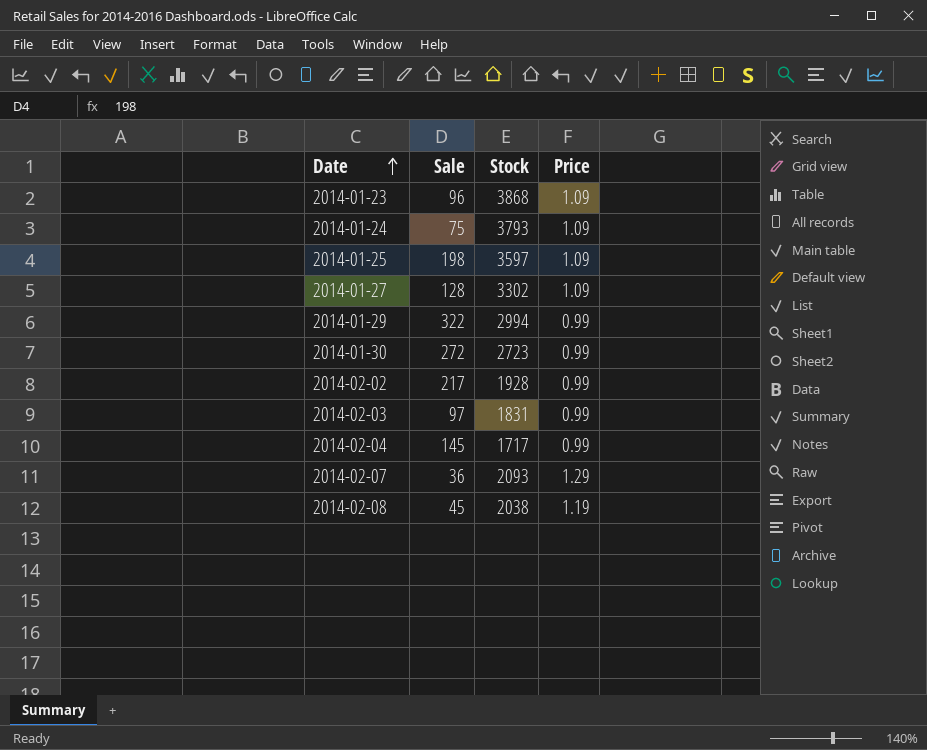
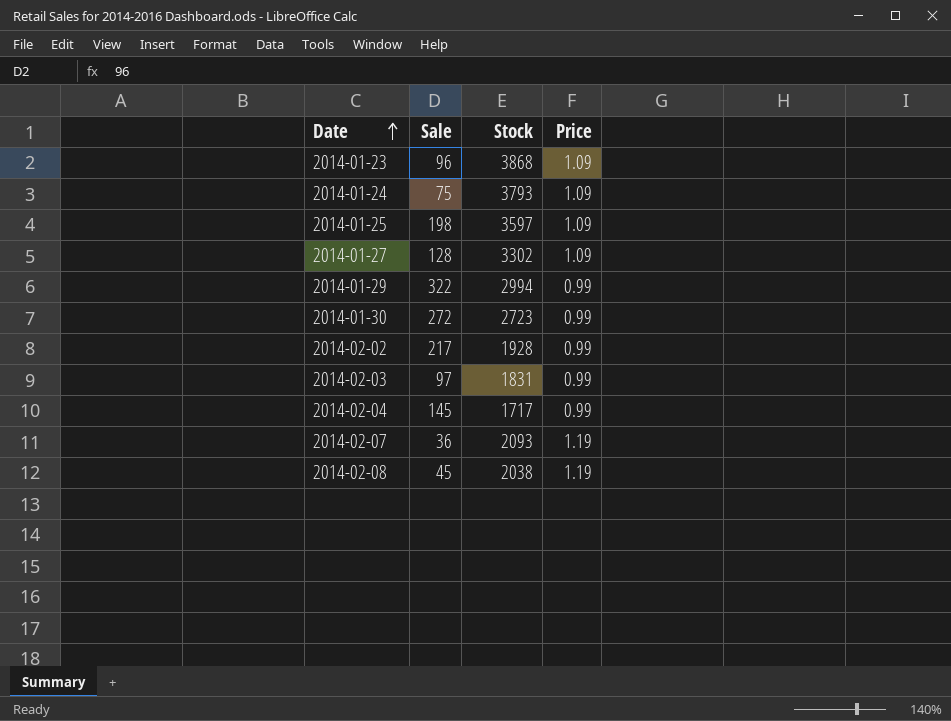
2014-02-07 | Price: 1.29 -> 1.19

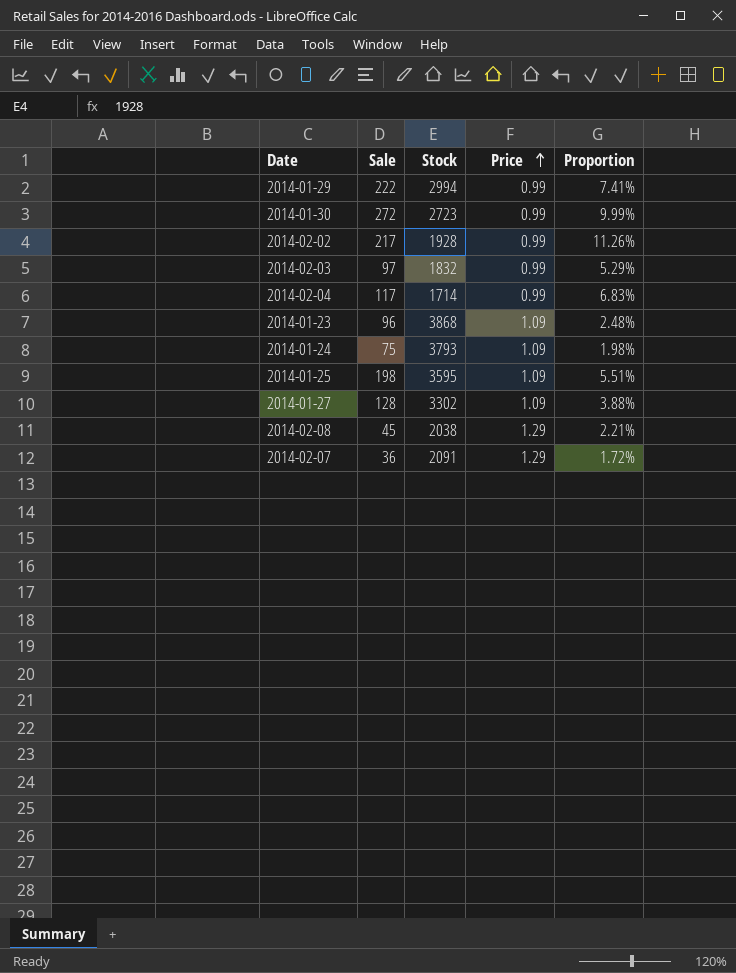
row order: Date ascending -> Price ascending
column Proportion | formula: none -> [Sale] / [Stock]
2014-01-29 | Sale: 322 -> 222
2014-02-03 | Stock: 1831 -> 1832
2014-02-04 | Sale: 145 -> 117
2014-02-04 | Stock: 1717 -> 1714
2014-01-25 | Stock: 3597 -> 3595
2014-02-08 | Price: 1.19 -> 1.29
2014-02-07 | Stock: 2093 -> 2091
2014-02-07 | Price: 1.19 -> 1.29

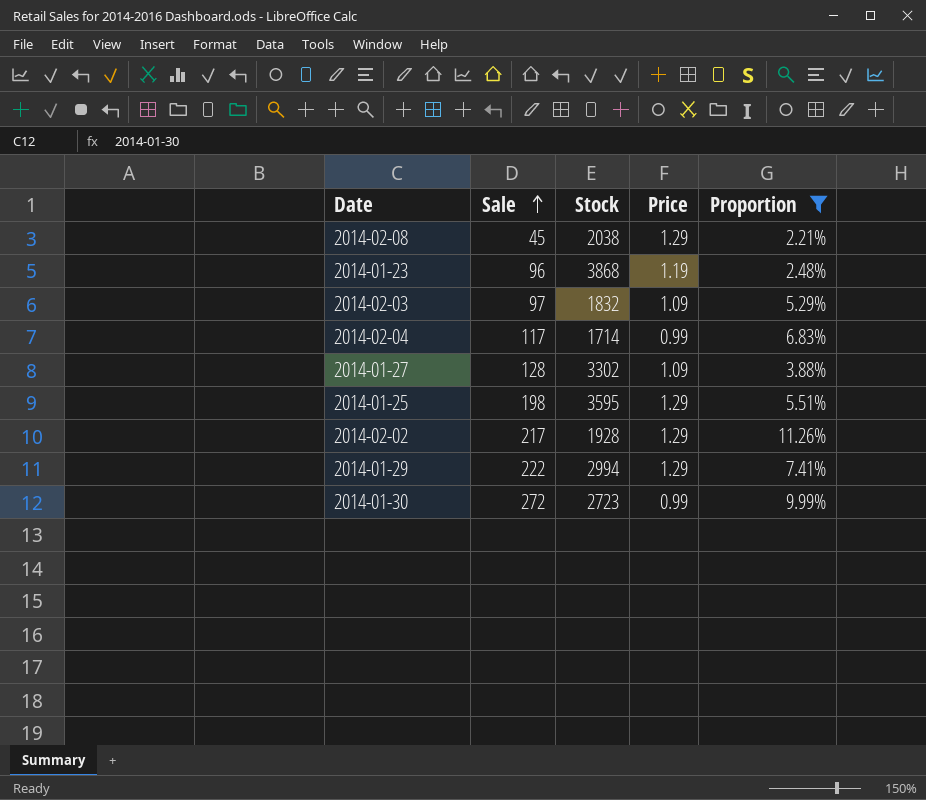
filter: none -> Proportion >= 2.21%
row order: Price ascending -> Sale ascending
2014-01-23 | Price: 1.09 -> 1.19
2014-02-03 | Price: 0.99 -> 1.09
2014-01-25 | Price: 1.09 -> 1.29
2014-02-02 | Price: 0.99 -> 1.29
2014-01-29 | Price: 0.99 -> 1.29

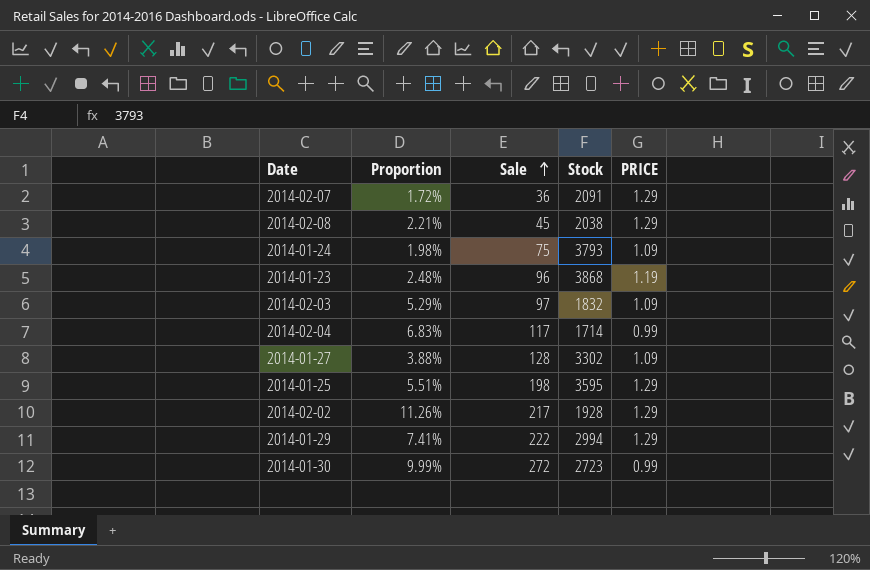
filter: Proportion >= 2.21% -> none
column Proportion | position: 5 -> 2
column name: Price -> PRICE

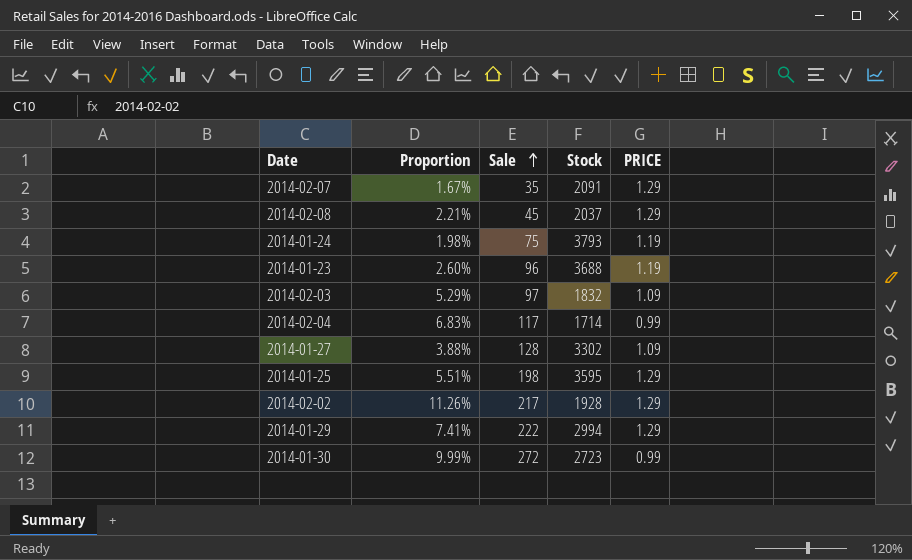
2014-02-07 | Proportion: 1.72% -> 1.67%
2014-02-07 | Sale: 36 -> 35
2014-02-08 | Stock: 2038 -> 2037
2014-01-24 | PRICE: 1.09 -> 1.19
2014-01-23 | Proportion: 2.48% -> 2.60%
2014-01-23 | Stock: 3868 -> 3688

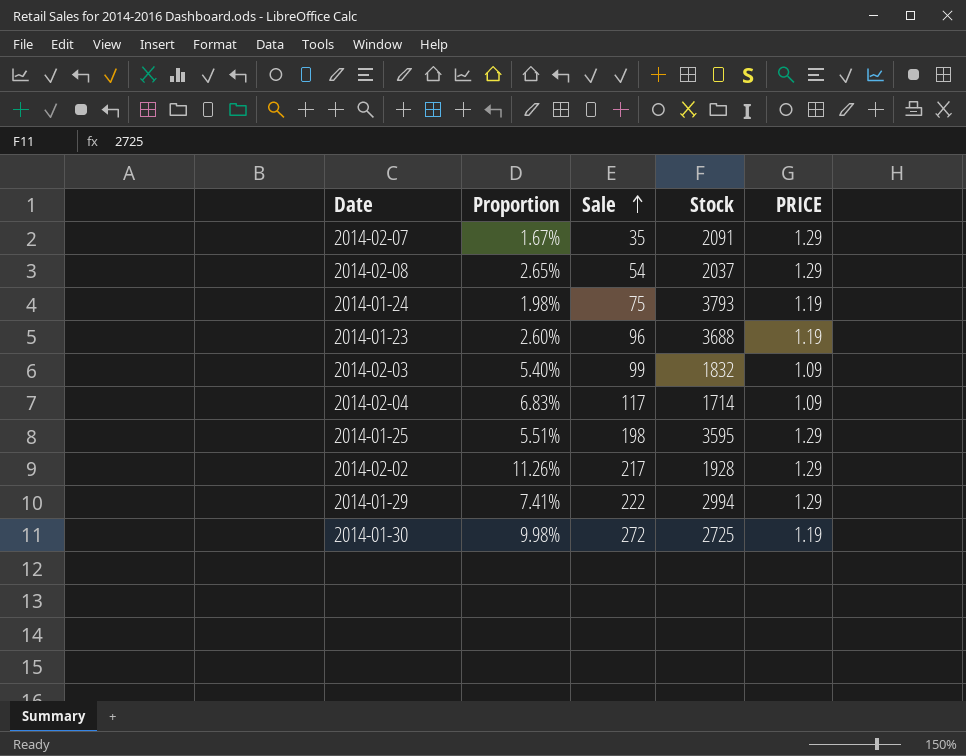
row 2014-01-27: 3.88% | 128 | 3302 | 1.09 -> none
2014-02-08 | Proportion: 2.21% -> 2.65%
2014-02-08 | Sale: 45 -> 54
2014-02-03 | Proportion: 5.29% -> 5.40%
2014-02-03 | Sale: 97 -> 99
2014-02-04 | PRICE: 0.99 -> 1.09
2014-01-30 | Proportion: 9.99% -> 9.98%
2014-01-30 | Stock: 2723 -> 2725
2014-01-30 | PRICE: 0.99 -> 1.19

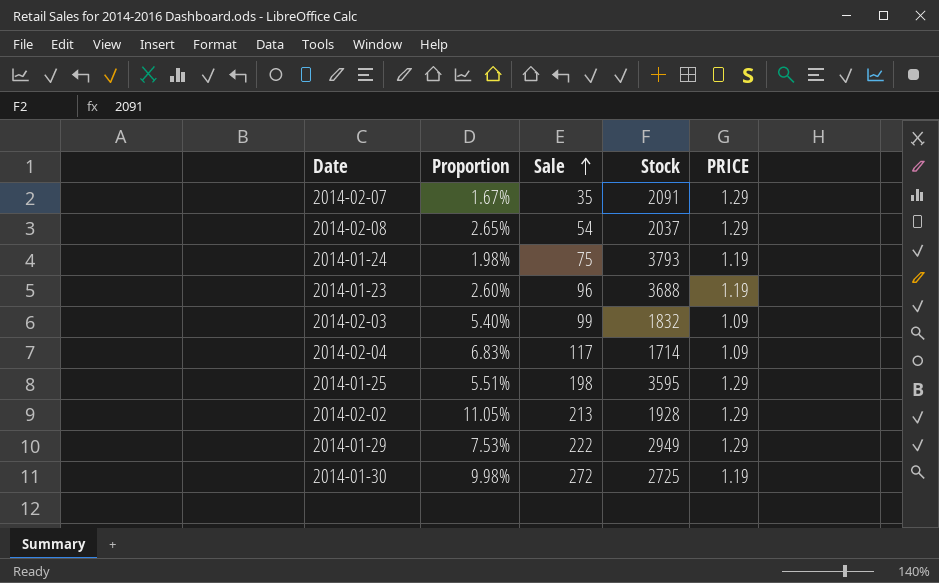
2014-02-02 | Proportion: 11.26% -> 11.05%
2014-02-02 | Sale: 217 -> 213
2014-01-29 | Proportion: 7.41% -> 7.53%
2014-01-29 | Stock: 2994 -> 2949

